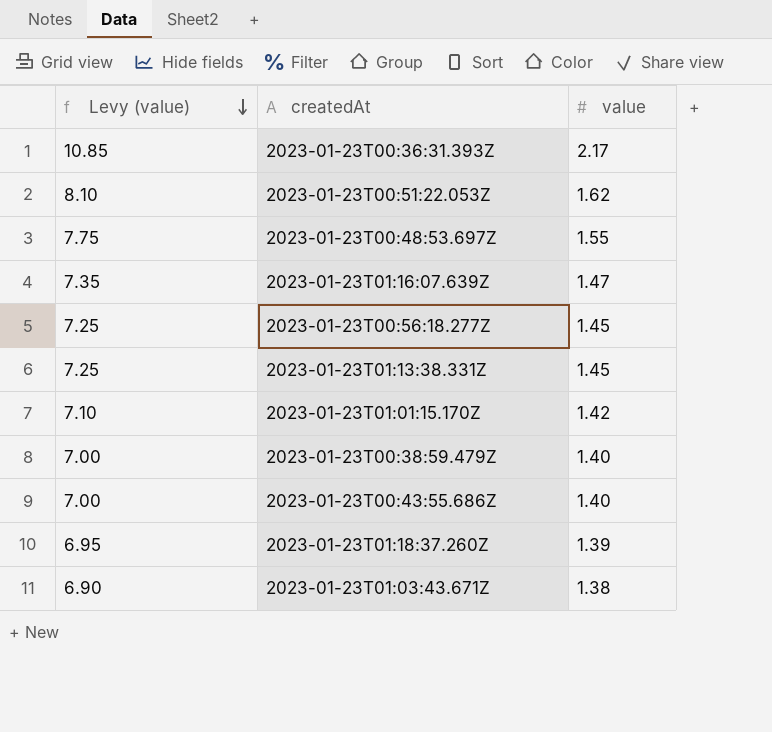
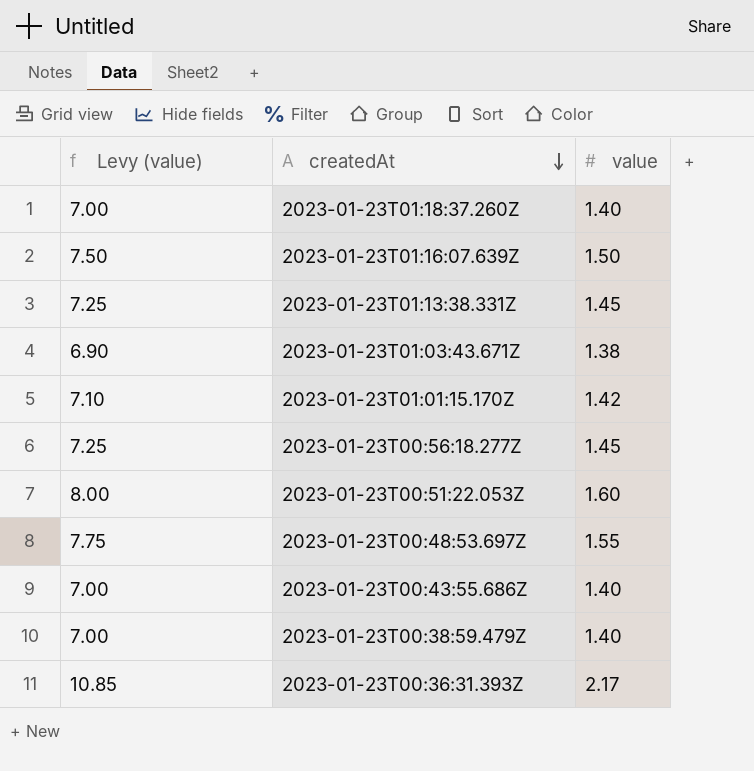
row order: Levy (value) descending -> createdAt descending
2023-01-23T01:18:37.260Z | Levy (value): 6.95 -> 7.00
2023-01-23T01:18:37.260Z | value: 1.39 -> 1.40
2023-01-23T01:16:07.639Z | Levy (value): 7.35 -> 7.50
2023-01-23T01:16:07.639Z | value: 1.47 -> 1.50
2023-01-23T00:51:22.053Z | Levy (value): 8.10 -> 8.00
2023-01-23T00:51:22.053Z | value: 1.62 -> 1.60

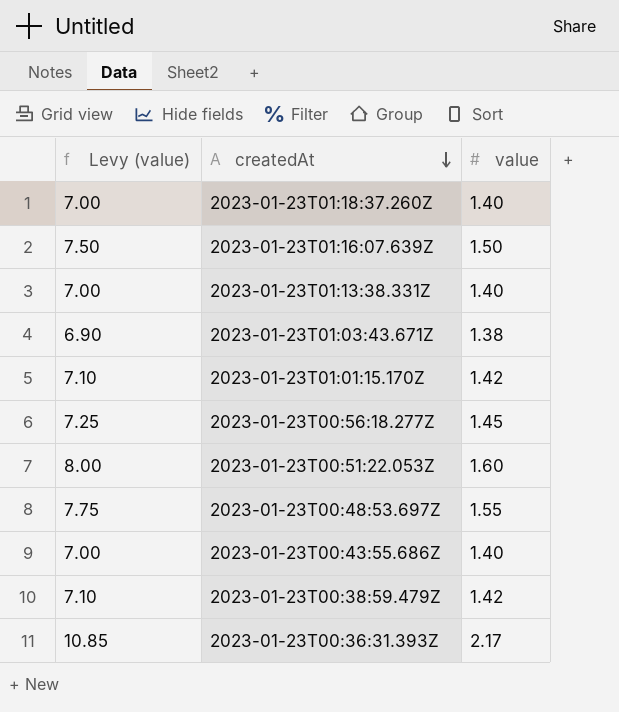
2023-01-23T01:13:38.331Z | Levy (value): 7.25 -> 7.00
2023-01-23T01:13:38.331Z | value: 1.45 -> 1.40
2023-01-23T00:38:59.479Z | Levy (value): 7.00 -> 7.10
2023-01-23T00:38:59.479Z | value: 1.40 -> 1.42

